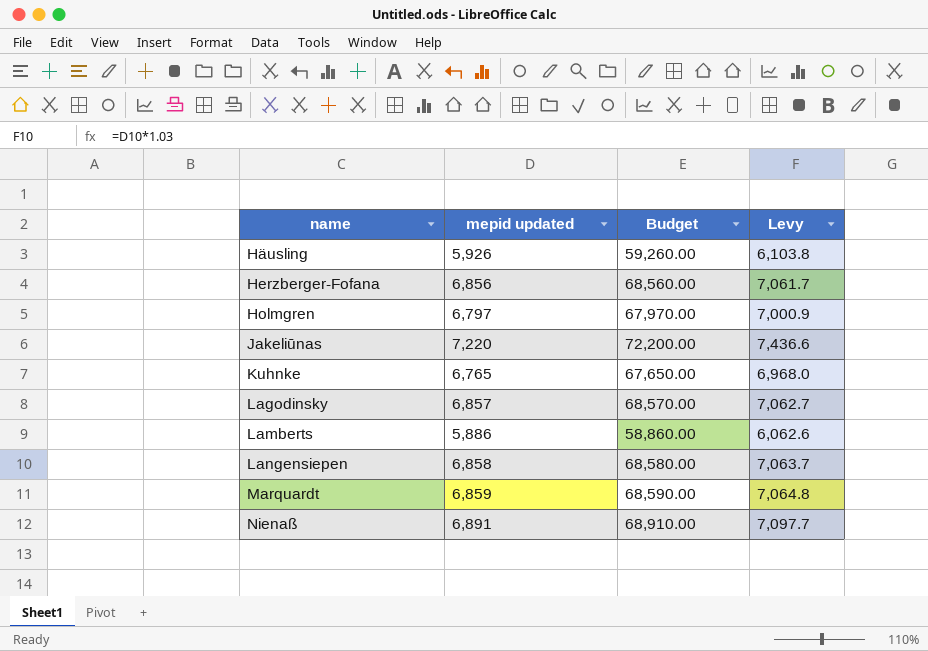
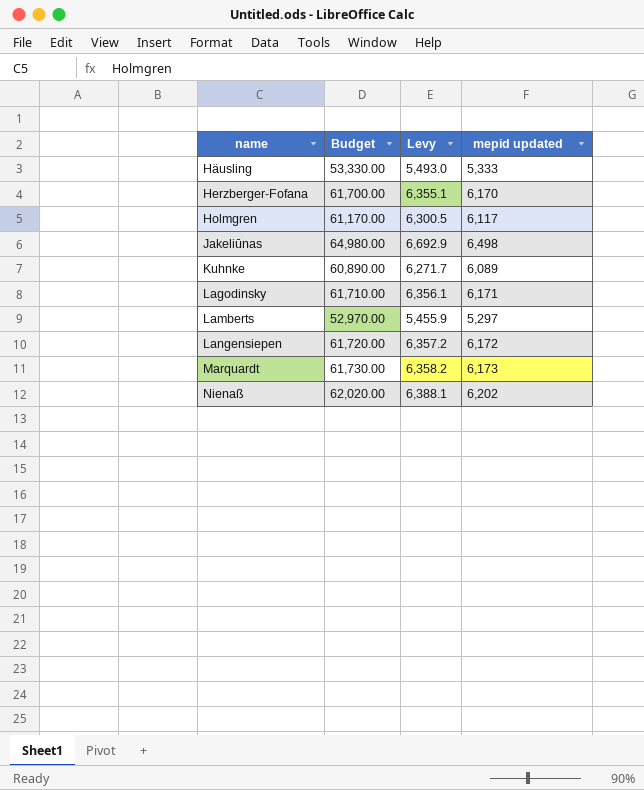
column mepid updated | position: 2 -> 4
Häusling | Budget: 59,260.00 -> 53,330.00
Häusling | Levy: 6,103.8 -> 5,493.0
Häusling | mepid updated: 5,926 -> 5,333
Herzberger-Fofana | Budget: 68,560.00 -> 61,700.00
Herzberger-Fofana | Levy: 7,061.7 -> 6,355.1
Herzberger-Fofana | mepid updated: 6,856 -> 6,170
Holmgren | Budget: 67,970.00 -> 61,170.00
Holmgren | Levy: 7,000.9 -> 6,300.5
Holmgren | mepid updated: 6,797 -> 6,117
Jakeliūnas | Budget: 72,200.00 -> 64,980.00
Jakeliūnas | Levy: 7,436.6 -> 6,692.9
Jakeliūnas | mepid updated: 7,220 -> 6,498
Kuhnke | Budget: 67,650.00 -> 60,890.00
Kuhnke | Levy: 6,968.0 -> 6,271.7
Kuhnke | mepid updated: 6,765 -> 6,089
Lagodinsky | Budget: 68,570.00 -> 61,710.00
Lagodinsky | Levy: 7,062.7 -> 6,356.1
Lagodinsky | mepid updated: 6,857 -> 6,171
Lamberts | Budget: 58,860.00 -> 52,970.00
Lamberts | Levy: 6,062.6 -> 5,455.9
Lamberts | mepid updated: 5,886 -> 5,297
Langensiepen | Budget: 68,580.00 -> 61,720.00
Langensiepen | Levy: 7,063.7 -> 6,357.2
Langensiepen | mepid updated: 6,858 -> 6,172
Marquardt | Budget: 68,590.00 -> 61,730.00
Marquardt | Levy: 7,064.8 -> 6,358.2
Marquardt | mepid updated: 6,859 -> 6,173
Nienaß | Budget: 68,910.00 -> 62,020.00
Nienaß | Levy: 7,097.7 -> 6,388.1
Nienaß | mepid updated: 6,891 -> 6,202

